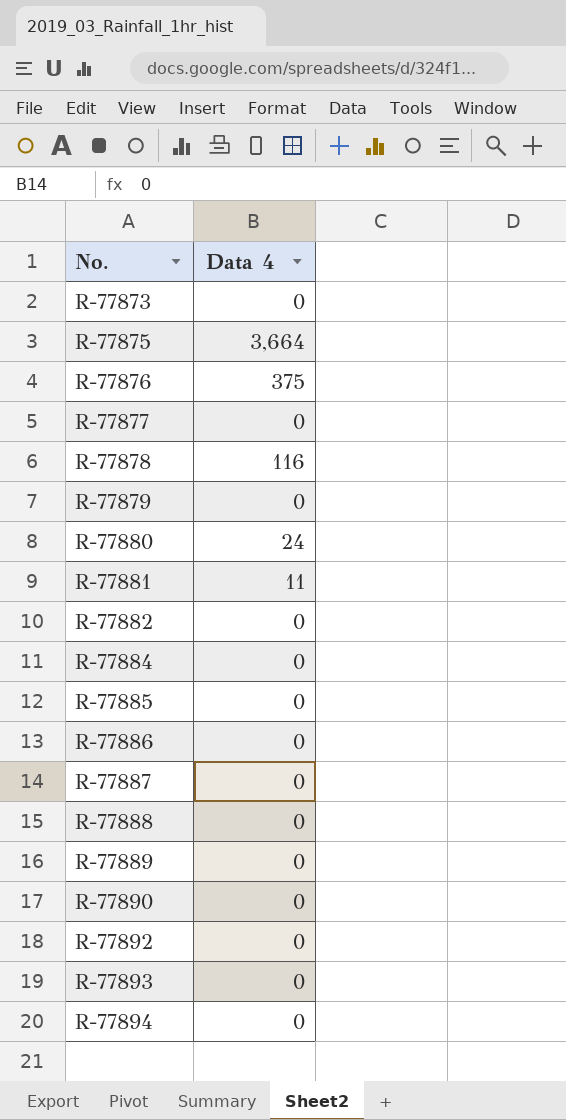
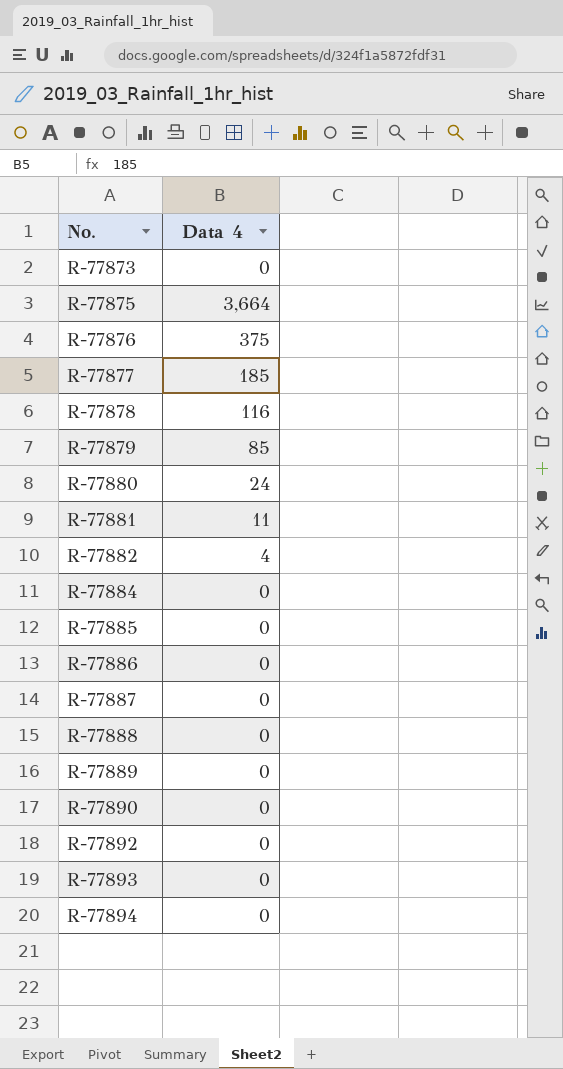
R-77877 | Data 4: 0 -> 185
R-77879 | Data 4: 0 -> 85
R-77882 | Data 4: 0 -> 4

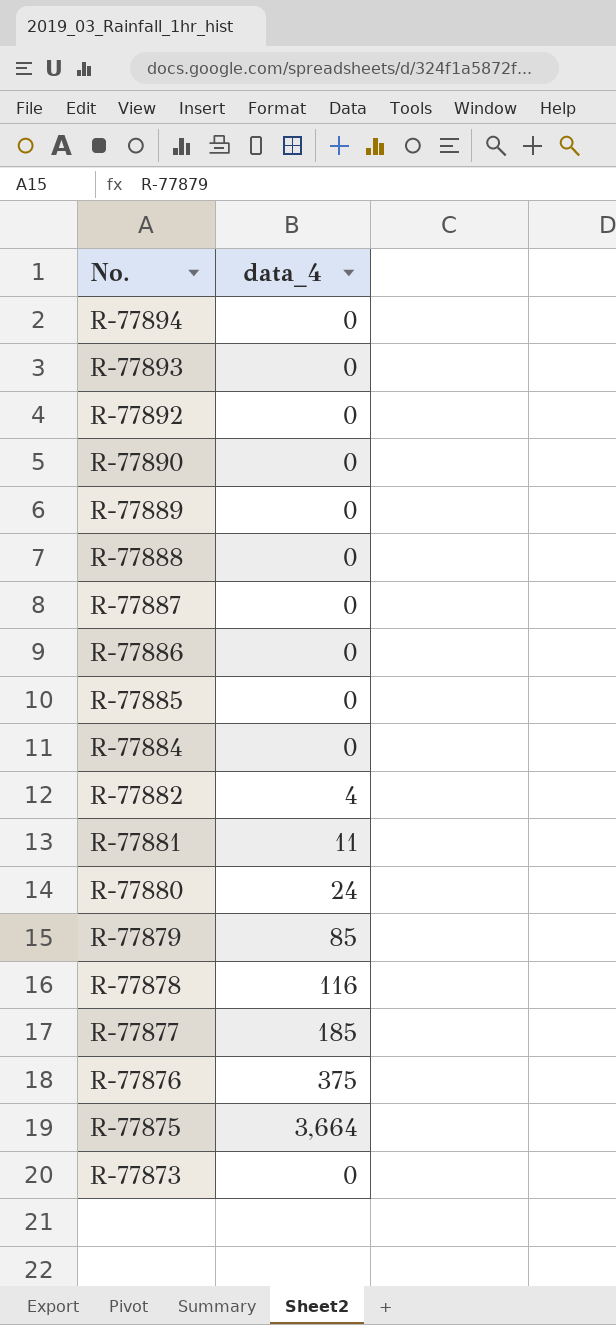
row order: No. ascending -> No. descending
column name: Data 4 -> data_4

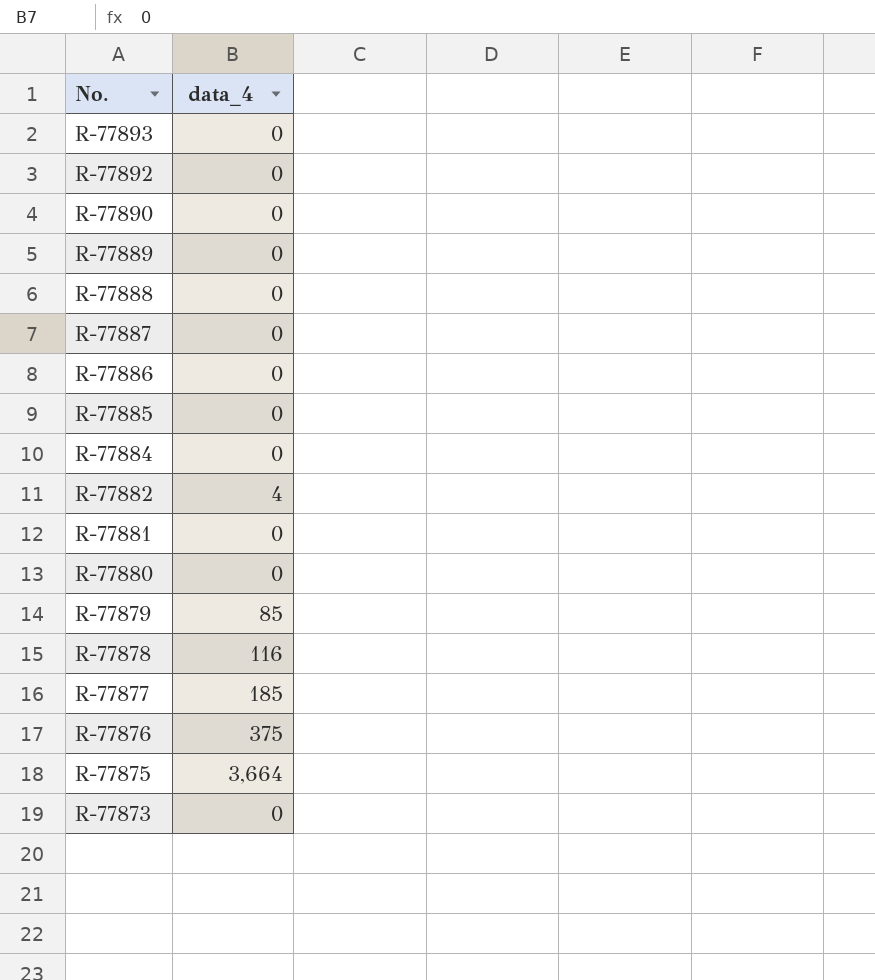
row R-77894: 0 -> none
R-77881 | data_4: 11 -> 0
R-77880 | data_4: 24 -> 0

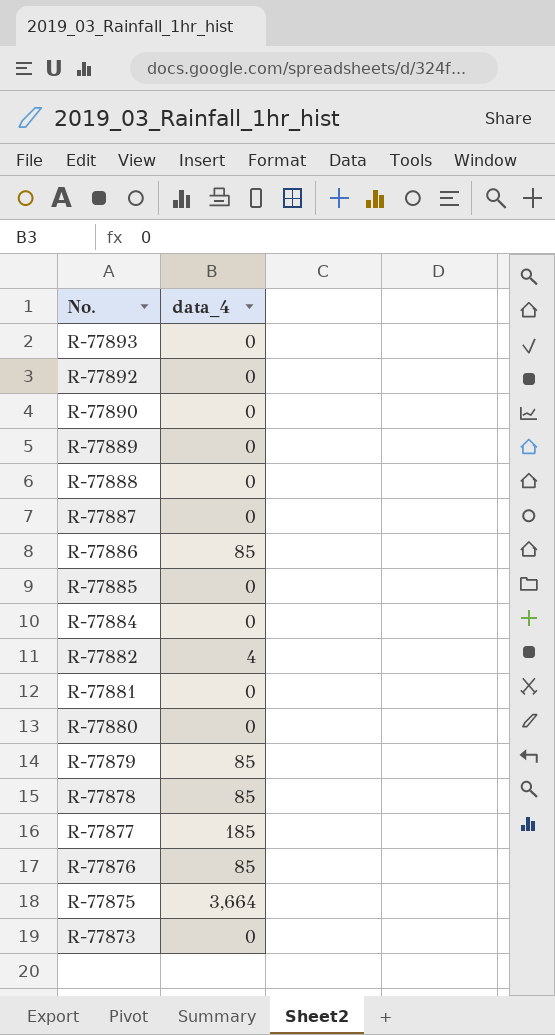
R-77886 | data_4: 0 -> 85
R-77878 | data_4: 116 -> 85
R-77876 | data_4: 375 -> 85

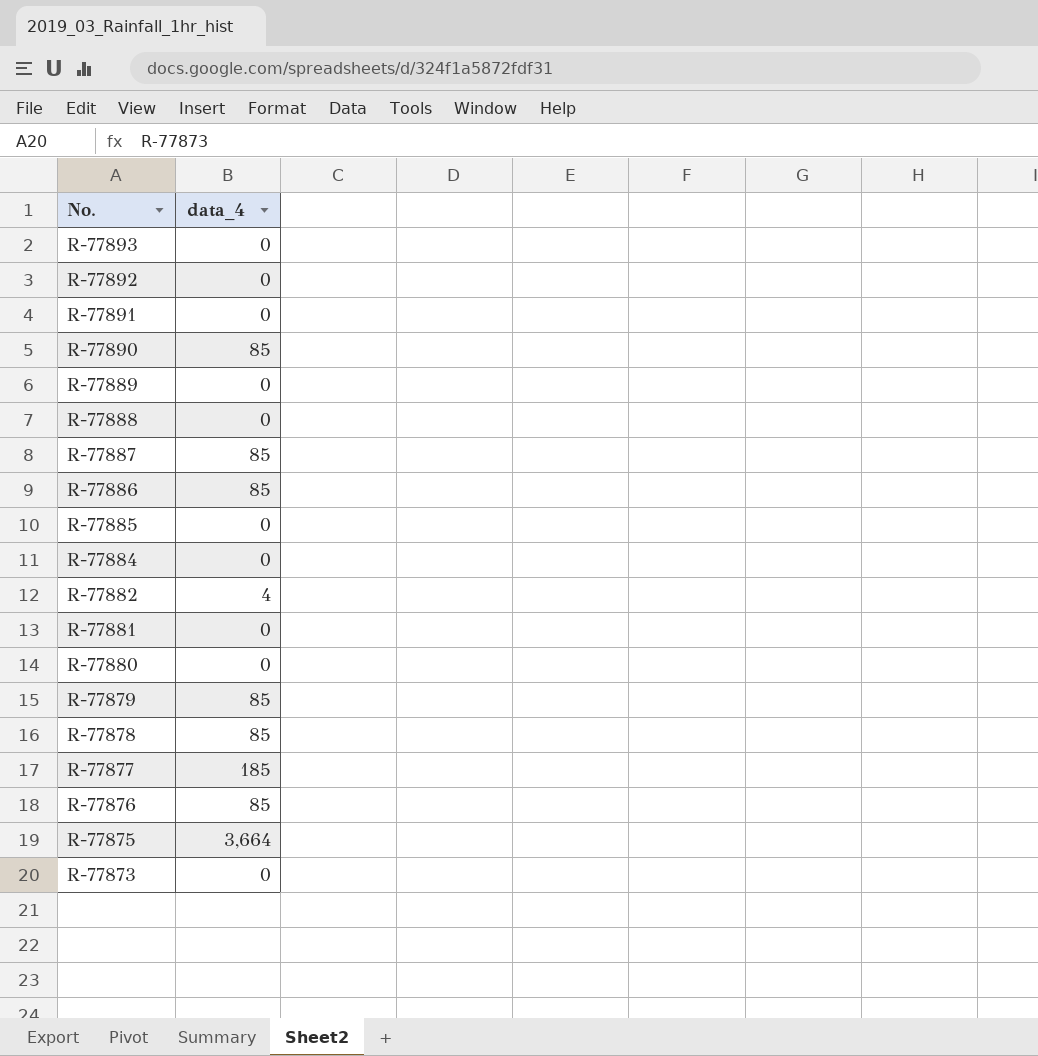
row R-77891: none -> 0
R-77890 | data_4: 0 -> 85
R-77887 | data_4: 0 -> 85

